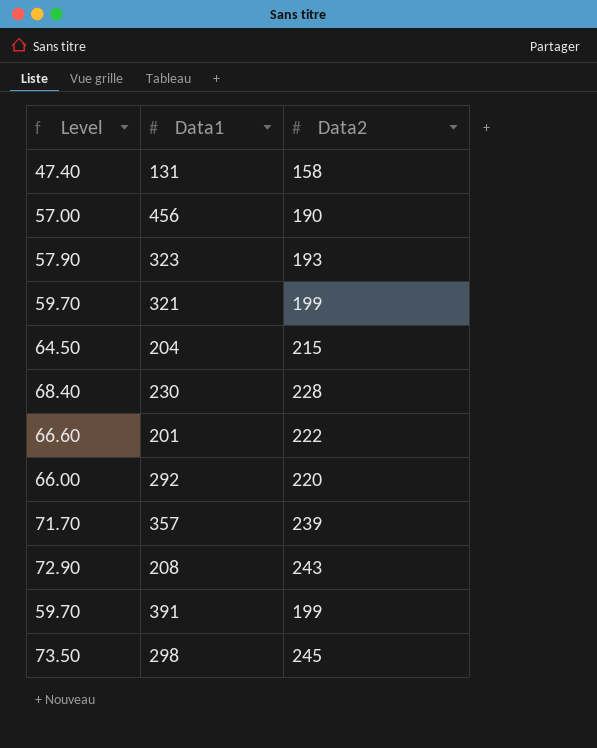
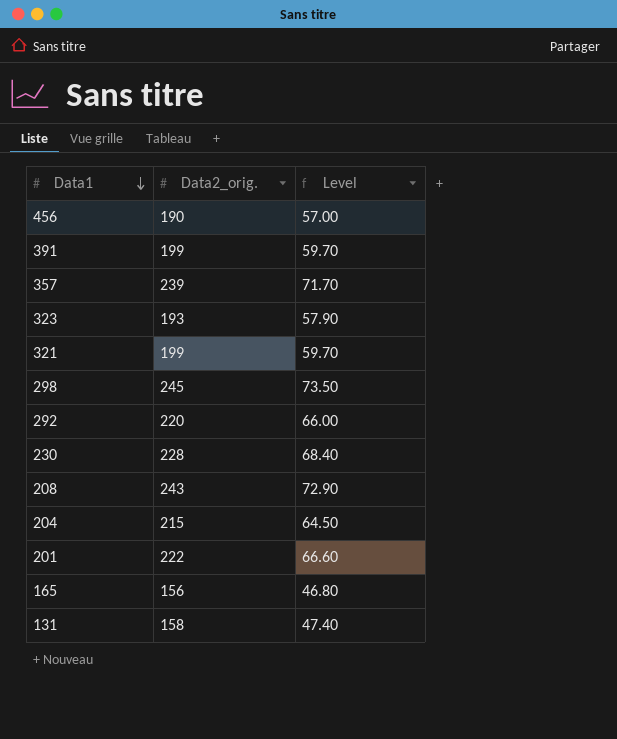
row order: none -> Data1 descending
column name: Data2 -> Data2_orig.
column Level | position: 1 -> 3
row 165: none -> 156 | 46.80

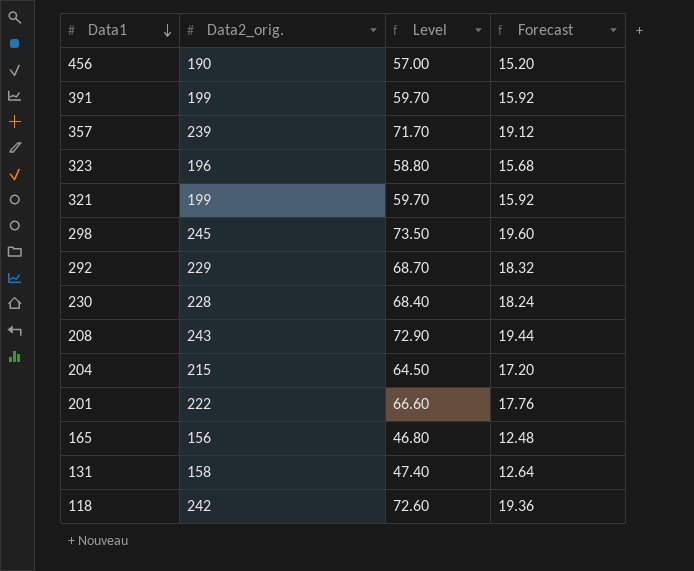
column Forecast | formula: none -> [Data2_orig.] * 0.08
323 | Data2_orig.: 193 -> 196
323 | Level: 57.90 -> 58.80
292 | Data2_orig.: 220 -> 229
292 | Level: 66.00 -> 68.70
row 118: none -> 242 | 72.60 | 19.36

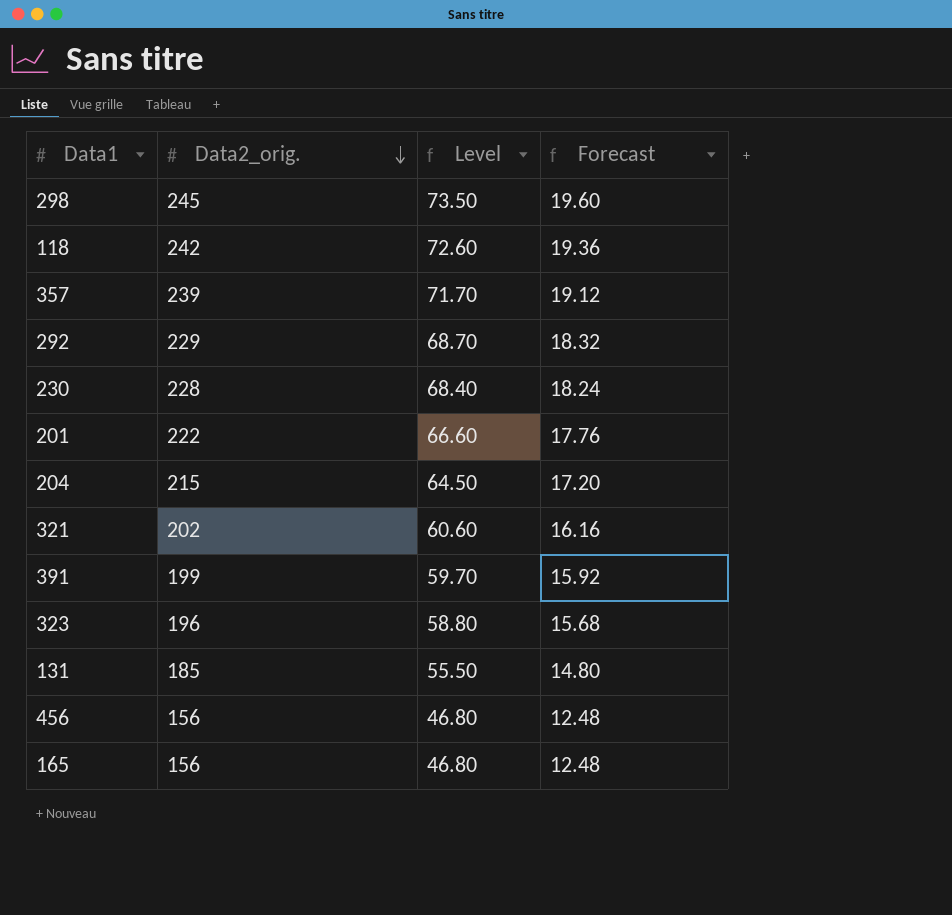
row order: Data1 descending -> Data2_orig. descending
row 208: 243 | 72.90 | 19.44 -> none
321 | Data2_orig.: 199 -> 202
321 | Level: 59.70 -> 60.60
321 | Forecast: 15.92 -> 16.16
131 | Data2_orig.: 158 -> 185
131 | Level: 47.40 -> 55.50
131 | Forecast: 12.64 -> 14.80
456 | Data2_orig.: 190 -> 156
456 | Level: 57.00 -> 46.80
456 | Forecast: 15.20 -> 12.48

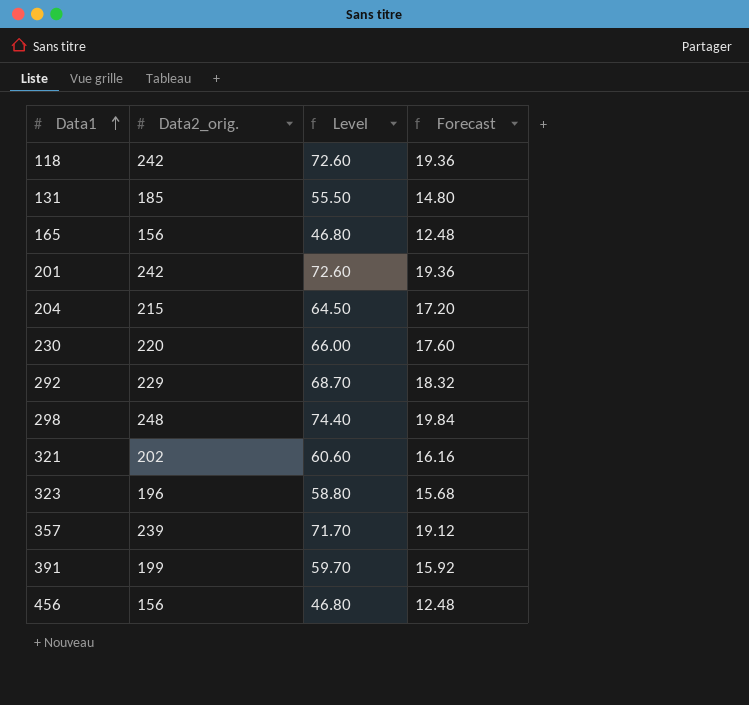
row order: Data2_orig. descending -> Data1 ascending
201 | Data2_orig.: 222 -> 242
201 | Level: 66.60 -> 72.60
201 | Forecast: 17.76 -> 19.36
230 | Data2_orig.: 228 -> 220
230 | Level: 68.40 -> 66.00
230 | Forecast: 18.24 -> 17.60
298 | Data2_orig.: 245 -> 248
298 | Level: 73.50 -> 74.40
298 | Forecast: 19.60 -> 19.84

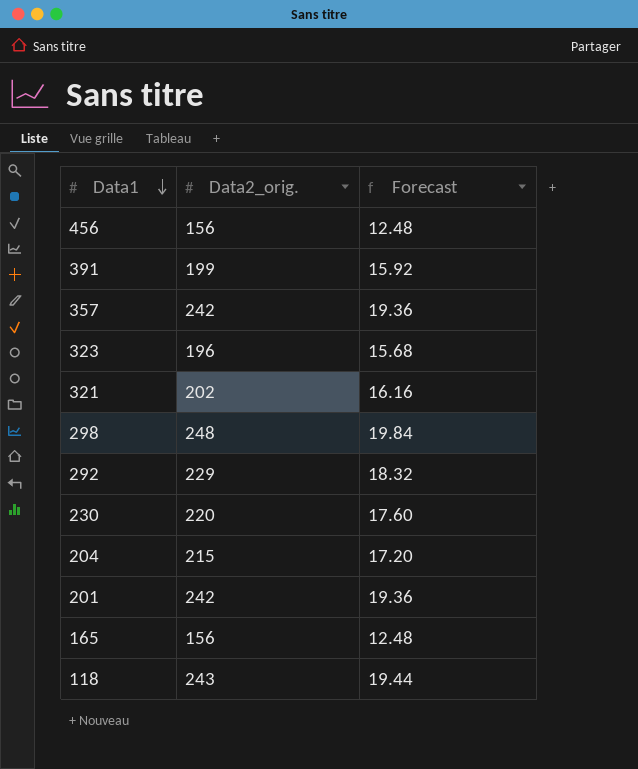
row order: Data1 ascending -> Data1 descending
column Level | formula: [Data2_orig.] * 0.3 -> none
row 131: 185 | 55.50 | 14.80 -> none
357 | Data2_orig.: 239 -> 242
357 | Forecast: 19.12 -> 19.36
118 | Data2_orig.: 242 -> 243
118 | Forecast: 19.36 -> 19.44

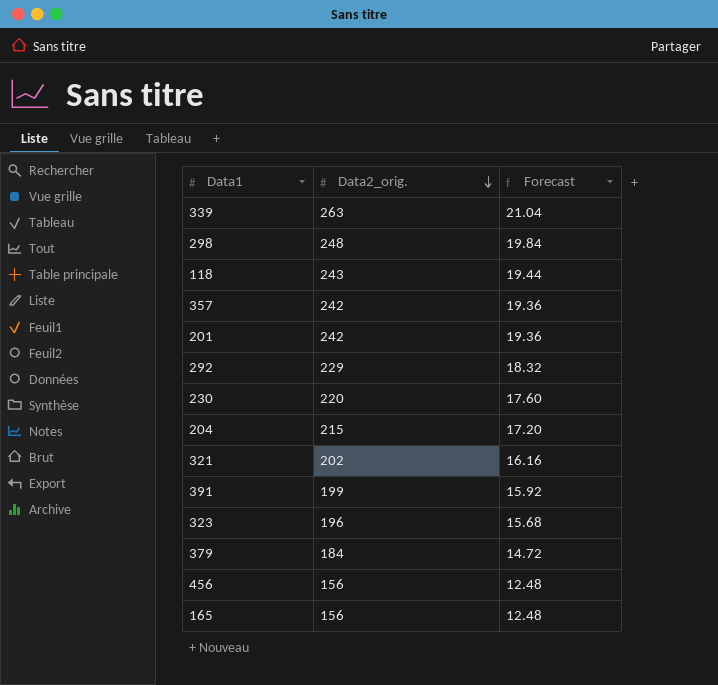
row order: Data1 descending -> Data2_orig. descending
row 339: none -> 263 | 21.04
row 379: none -> 184 | 14.72

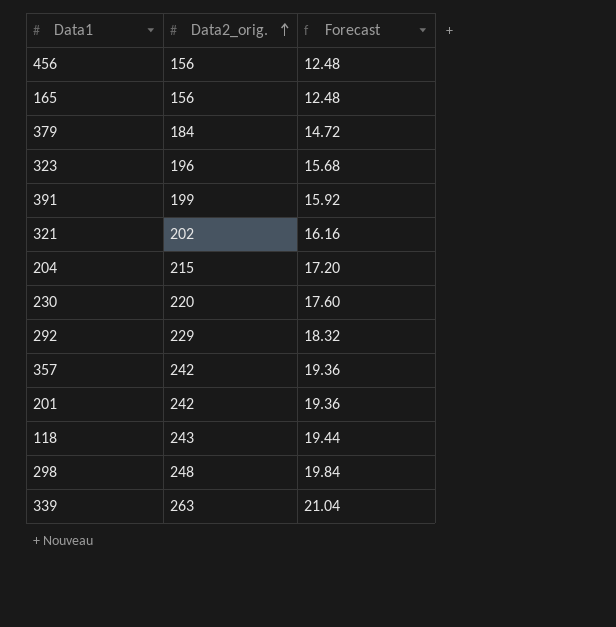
row order: Data2_orig. descending -> Data2_orig. ascending

